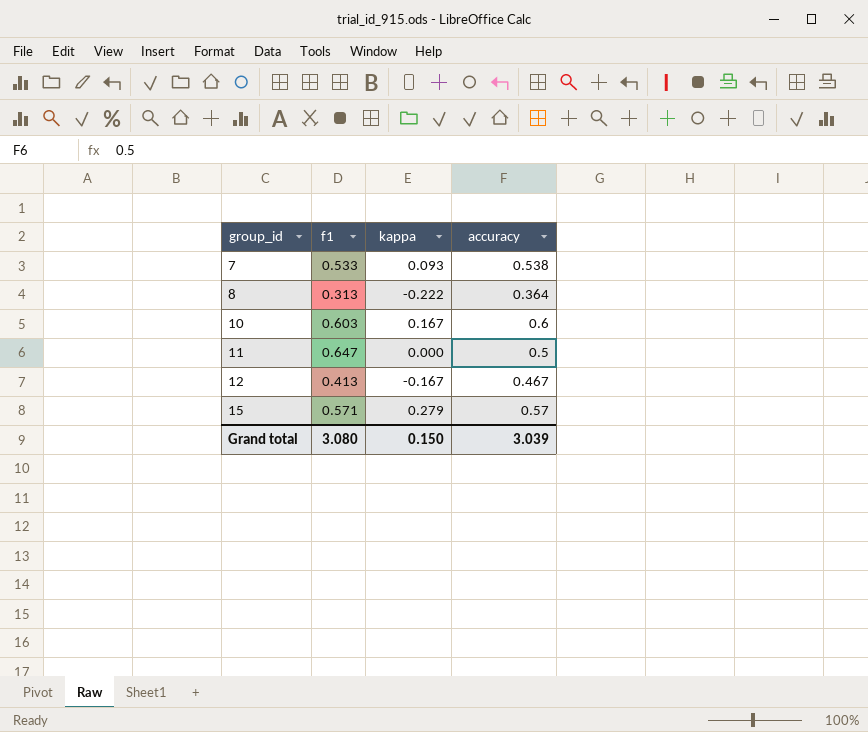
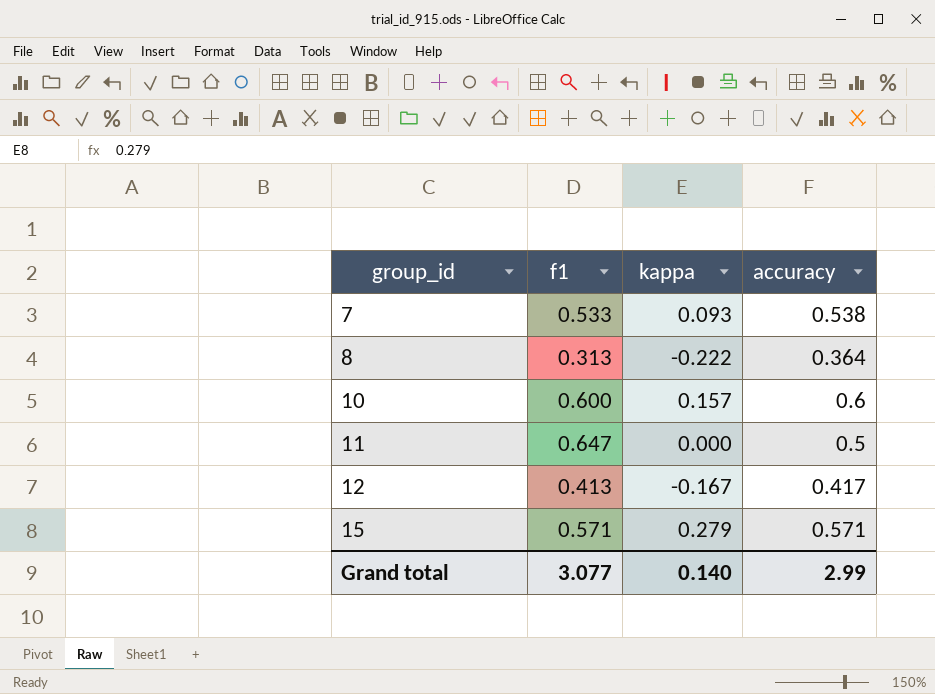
10 | f1: 0.603 -> 0.600
10 | kappa: 0.167 -> 0.157
12 | accuracy: 0.467 -> 0.417
15 | accuracy: 0.57 -> 0.571
Grand total | f1: 3.080 -> 3.077
Grand total | kappa: 0.150 -> 0.140
Grand total | accuracy: 3.039 -> 2.99

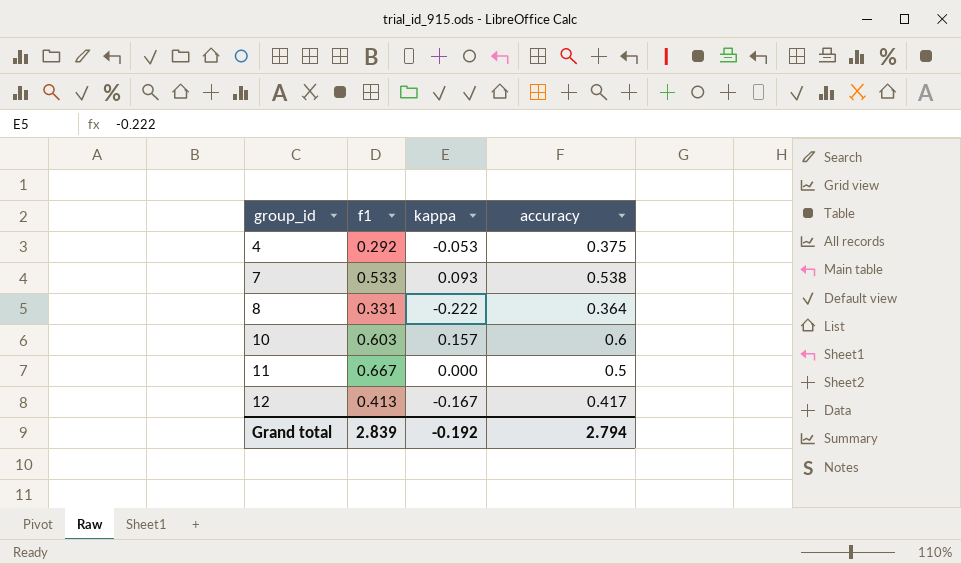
row 15: 0.571 | 0.279 | 0.571 -> none
row 4: none -> 0.292 | -0.053 | 0.375
8 | f1: 0.313 -> 0.331
10 | f1: 0.600 -> 0.603
11 | f1: 0.647 -> 0.667
Grand total | f1: 3.077 -> 2.839
Grand total | kappa: 0.140 -> -0.192
Grand total | accuracy: 2.99 -> 2.794

